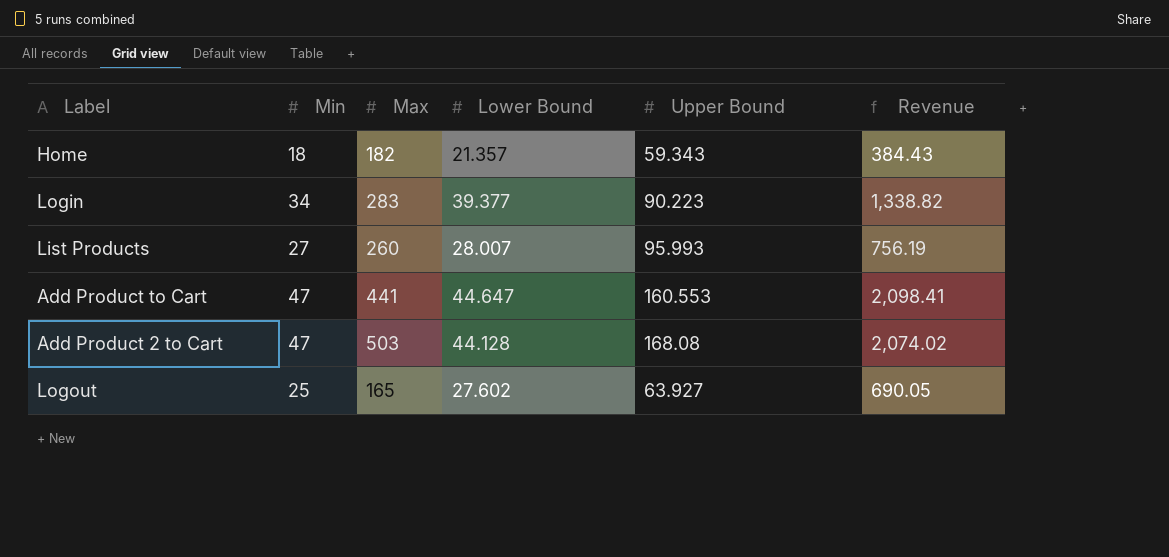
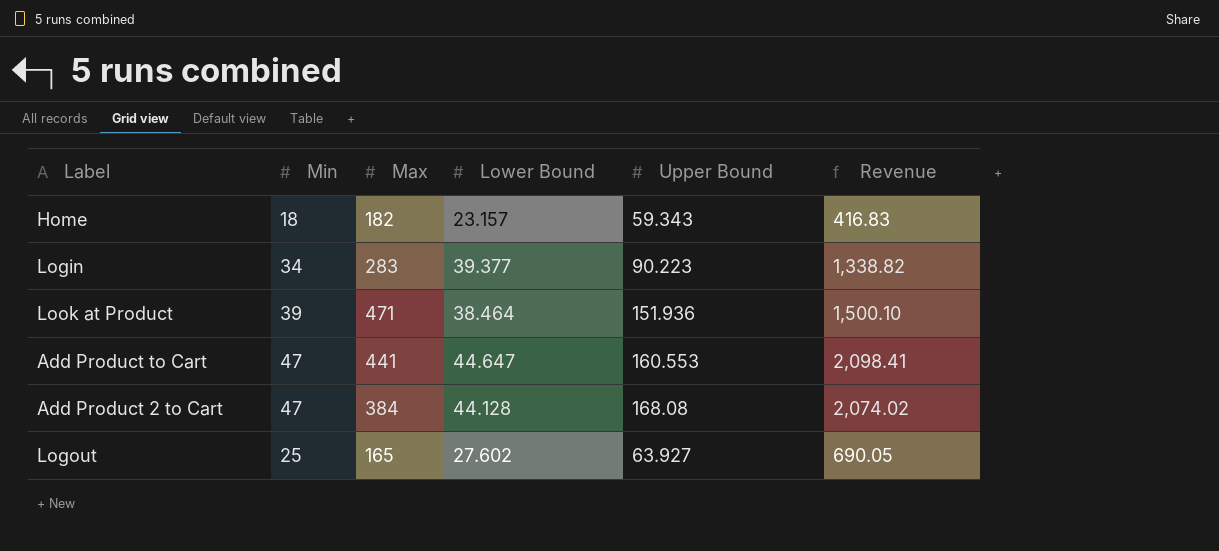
row List Products: 27 | 260 | 28.007 | 95.993 | 756.19 -> none
Home | Lower Bound: 21.357 -> 23.157
Home | Revenue: 384.43 -> 416.83
row Look at Product: none -> 39 | 471 | 38.464 | 151.936 | 1,500.10
Add Product 2 to Cart | Max: 503 -> 384

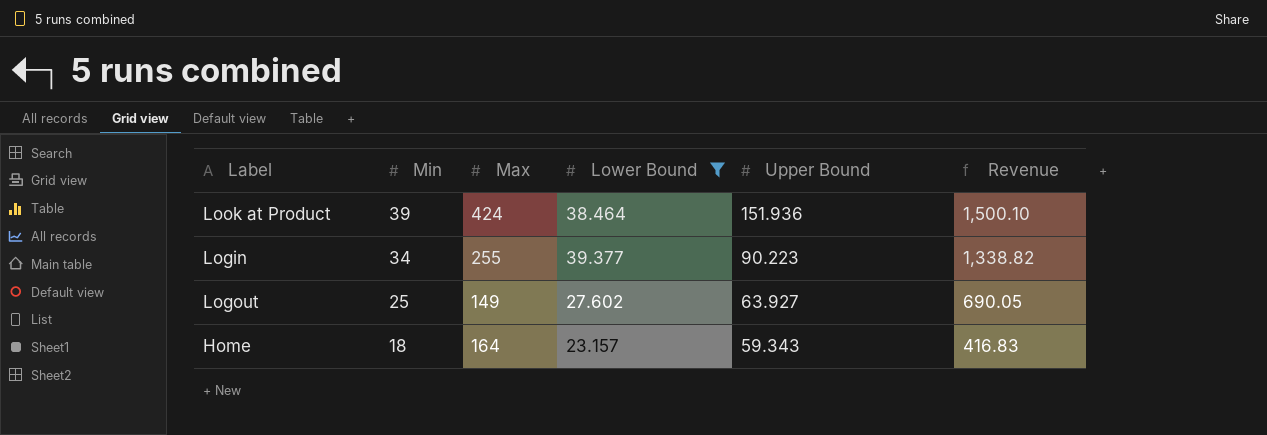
filter: none -> Lower Bound <= 39.377
row order: none -> Min descending
Look at Product | Max: 471 -> 424
Login | Max: 283 -> 255
Logout | Max: 165 -> 149
Home | Max: 182 -> 164

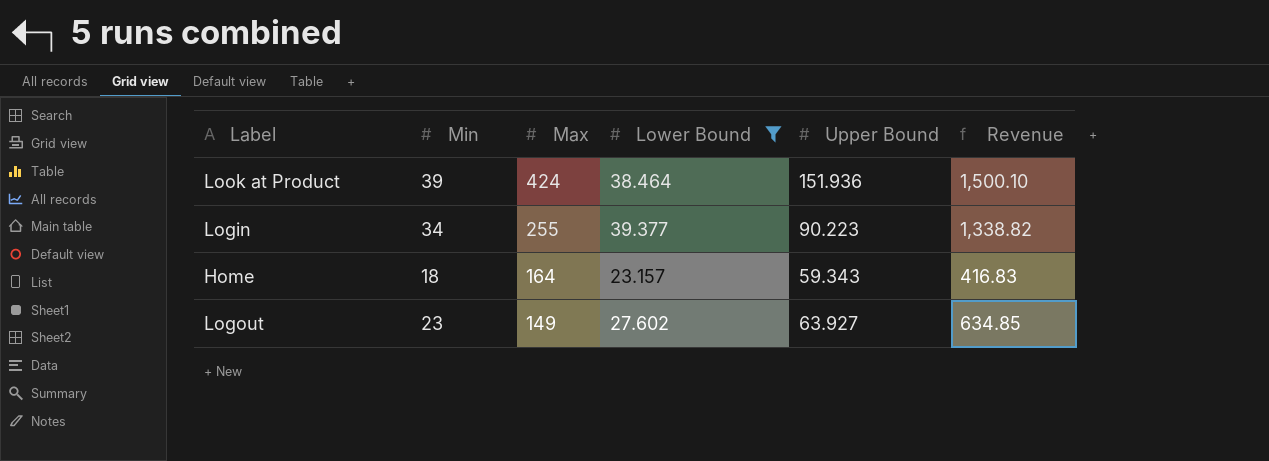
row order: Min descending -> Max descending
Logout | Min: 25 -> 23
Logout | Revenue: 690.05 -> 634.85

